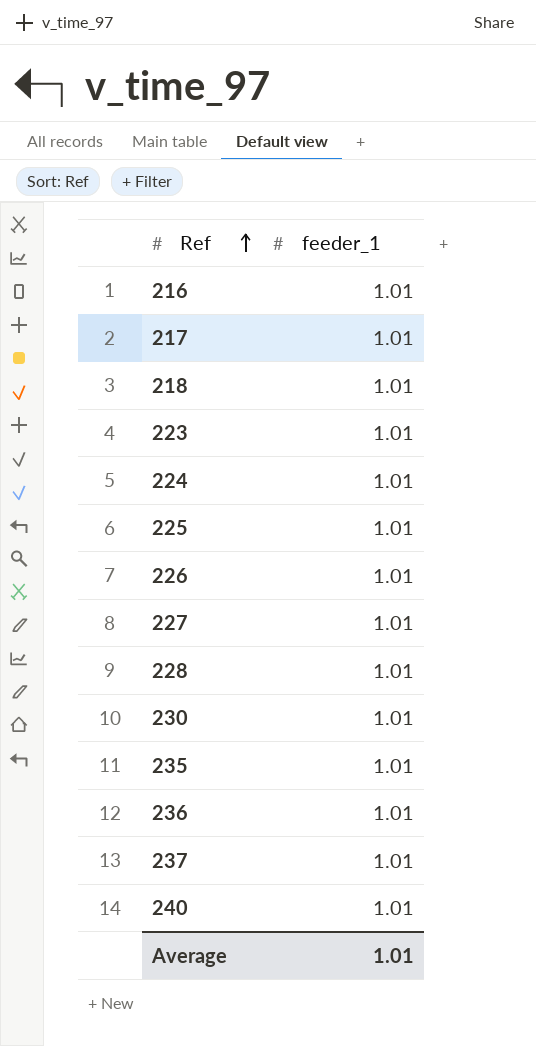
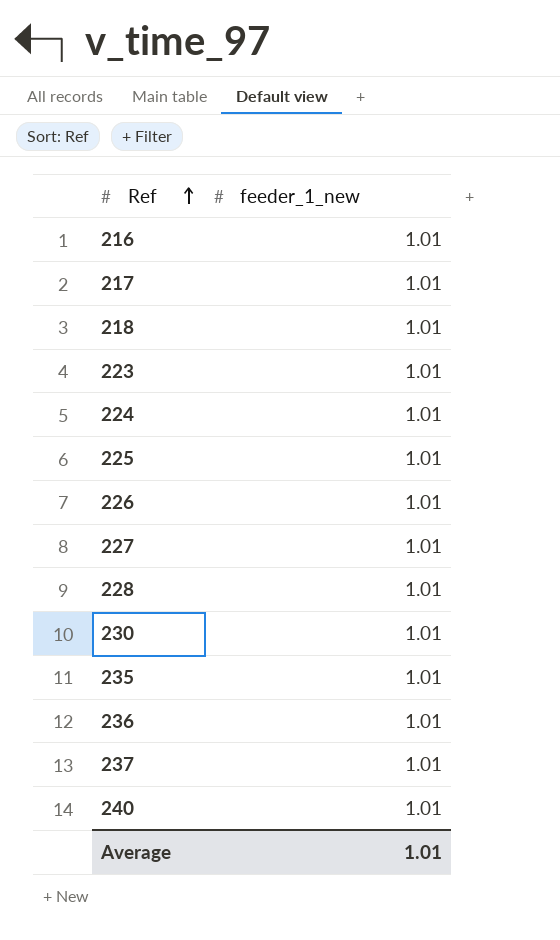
column name: feeder_1 -> feeder_1_new

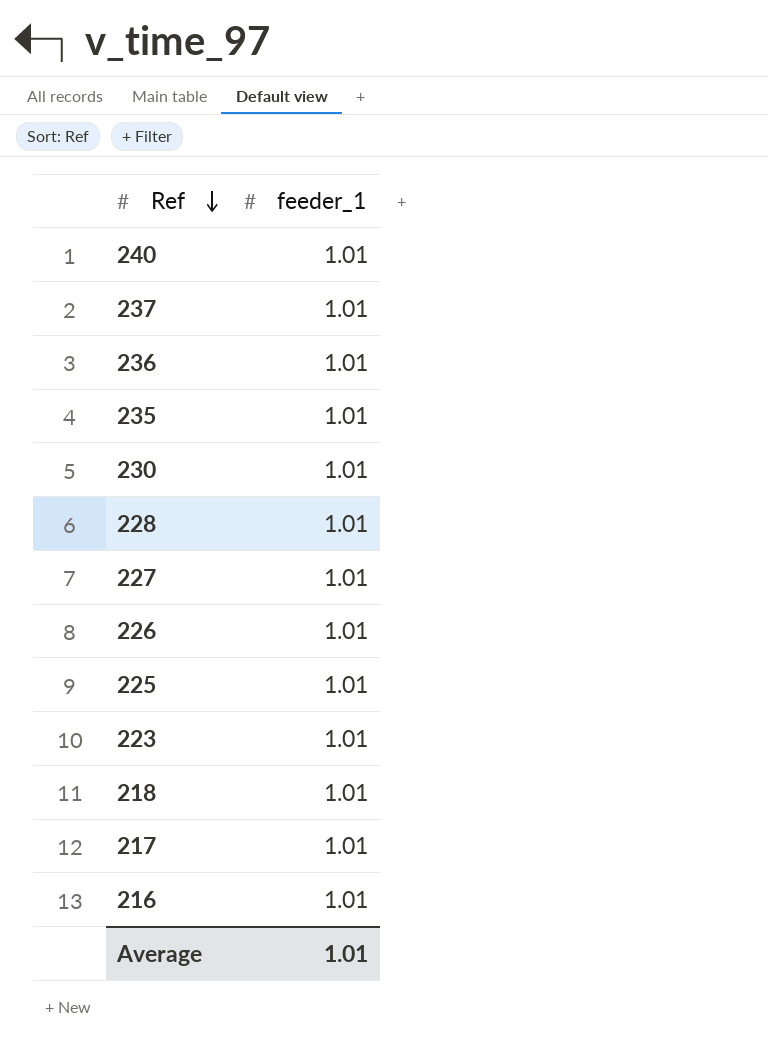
row order: Ref ascending -> Ref descending
column name: feeder_1_new -> feeder_1
row 224: 1.01 -> none

